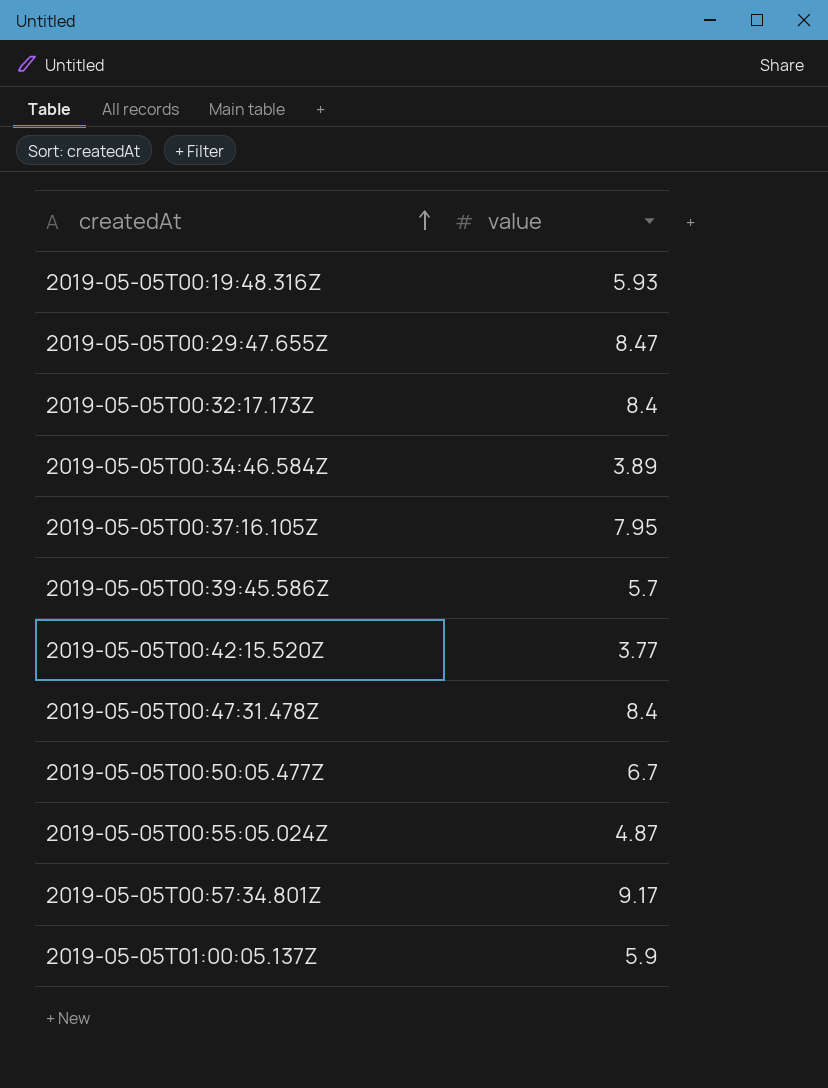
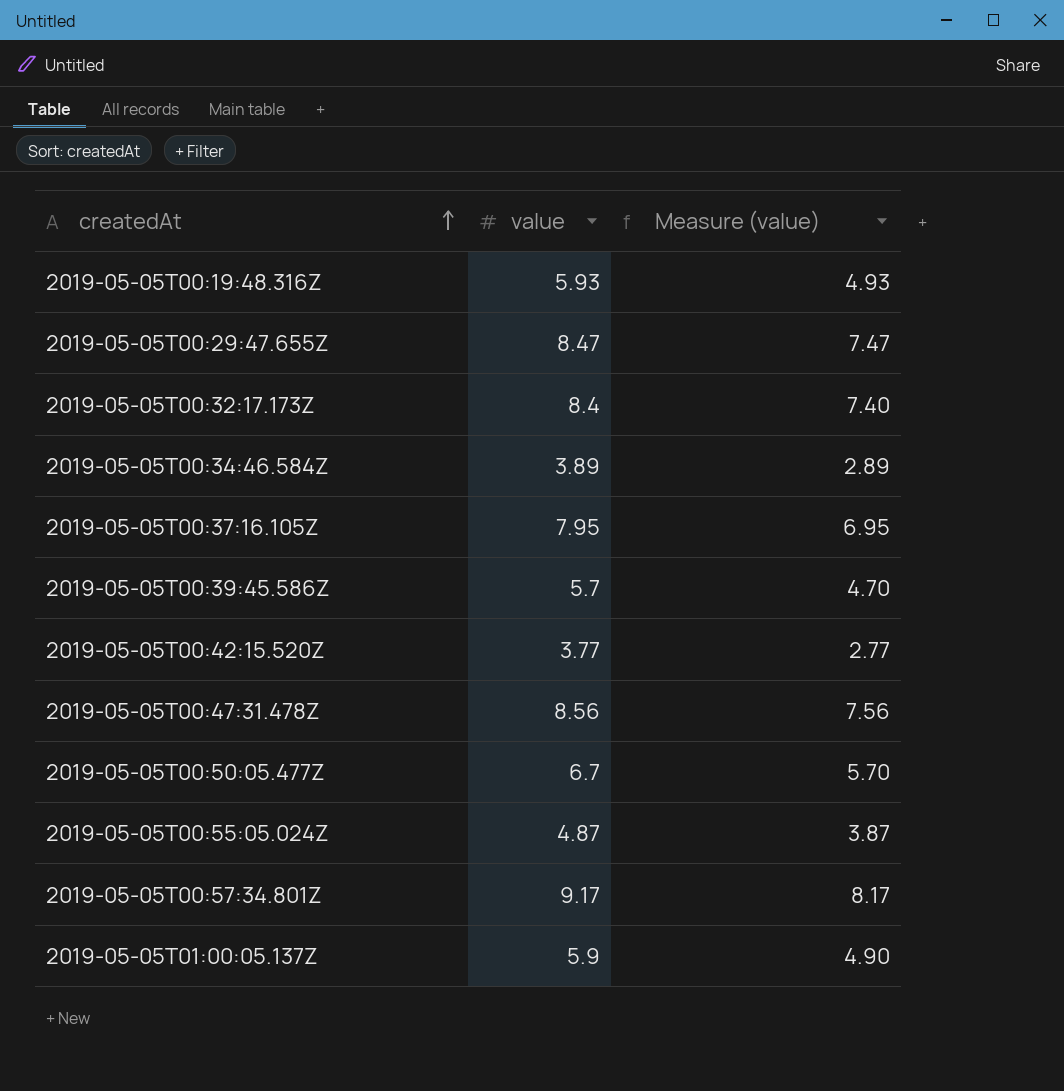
column Measure (value) | formula: none -> [value] - 1
2019-05-05T00:47:31.478Z | value: 8.4 -> 8.56

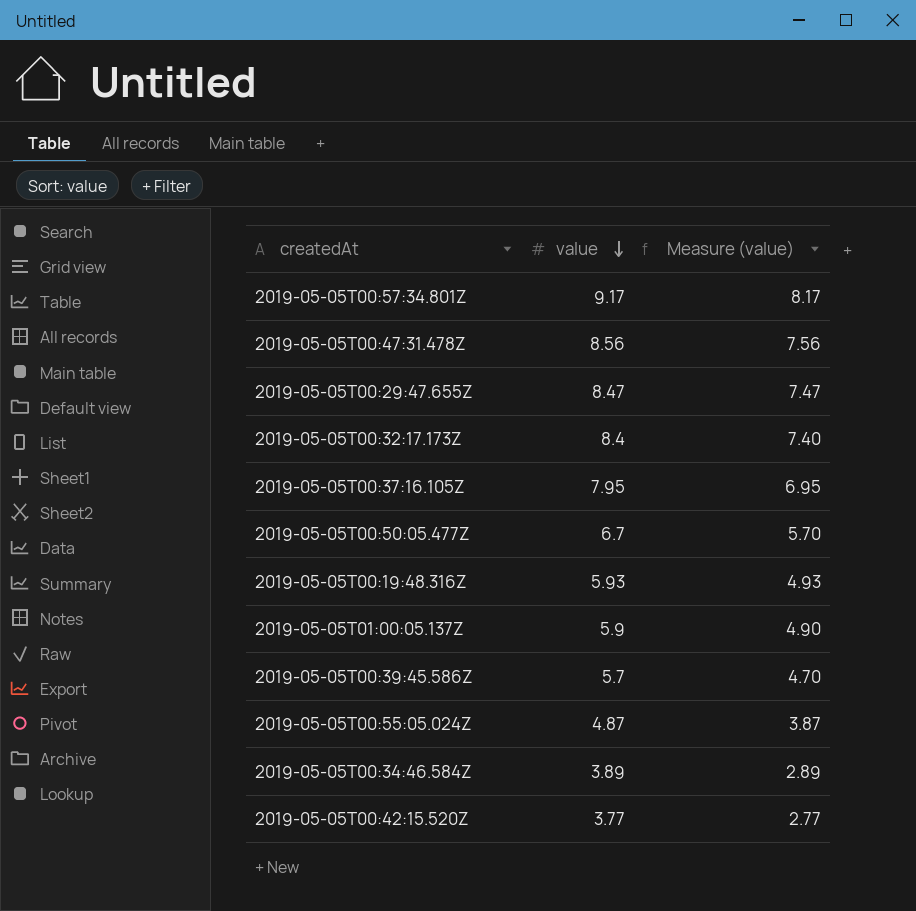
row order: createdAt ascending -> value descending

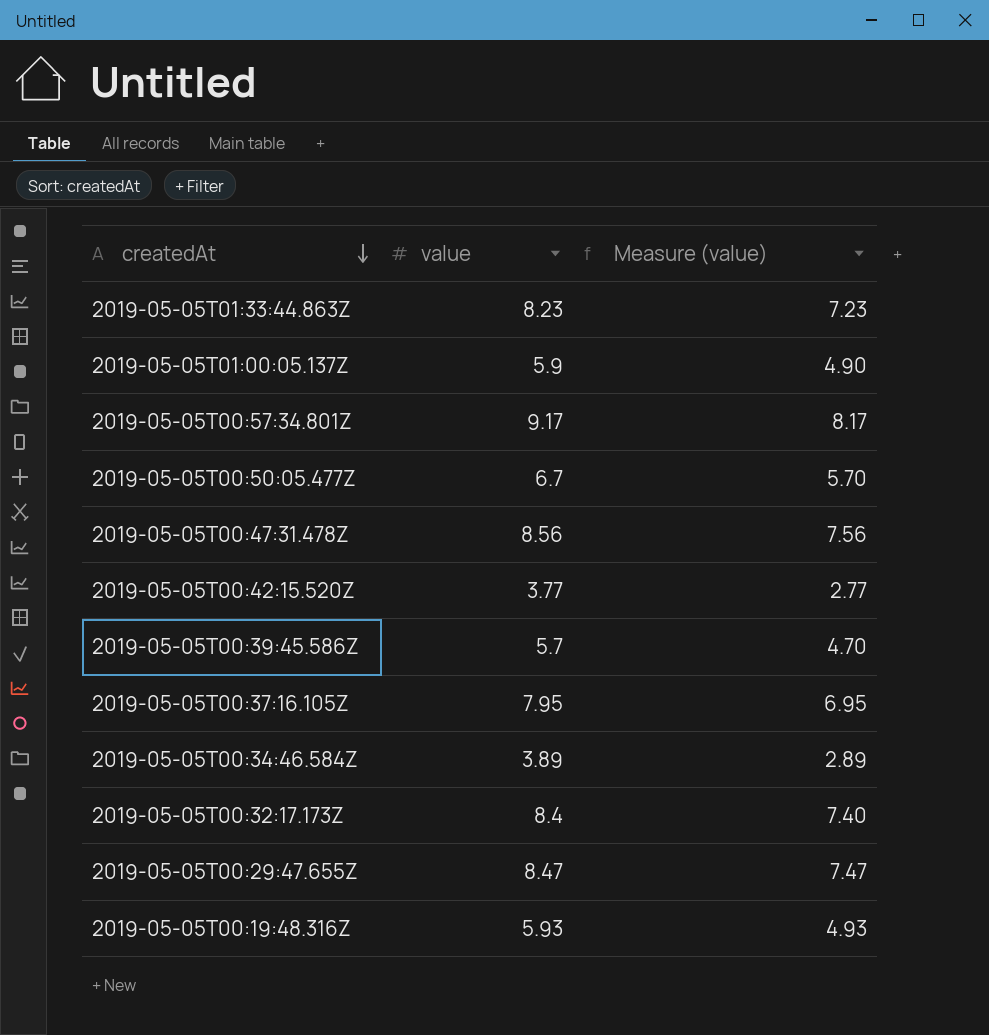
row order: value descending -> createdAt descending
row 2019-05-05T00:55:05.024Z: 4.87 | 3.87 -> none
row 2019-05-05T01:33:44.863Z: none -> 8.23 | 7.23

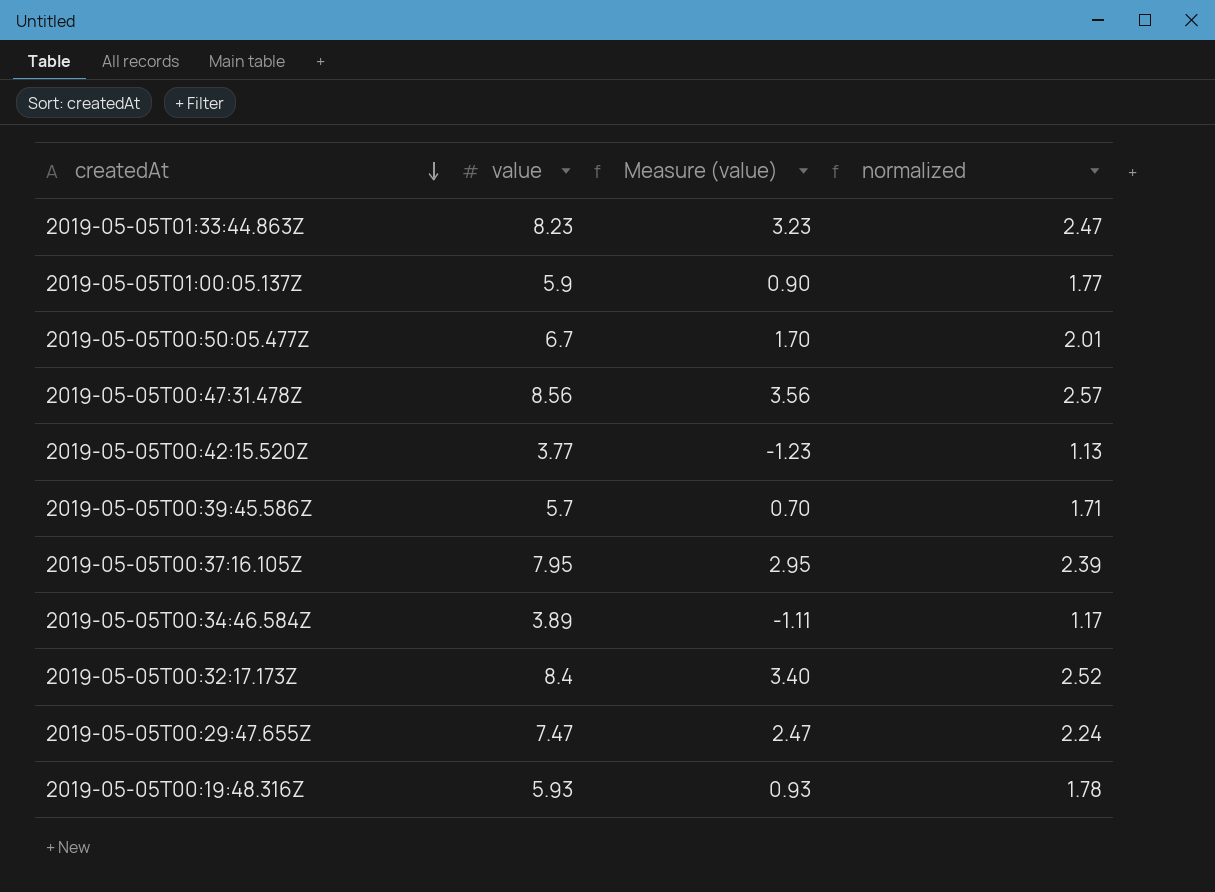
column Measure (value) | formula: [value] - 1 -> [value] - 5
column normalized | formula: none -> [value] * 0.3
row 2019-05-05T00:57:34.801Z: 9.17 | 8.17 -> none
2019-05-05T00:29:47.655Z | value: 8.47 -> 7.47

